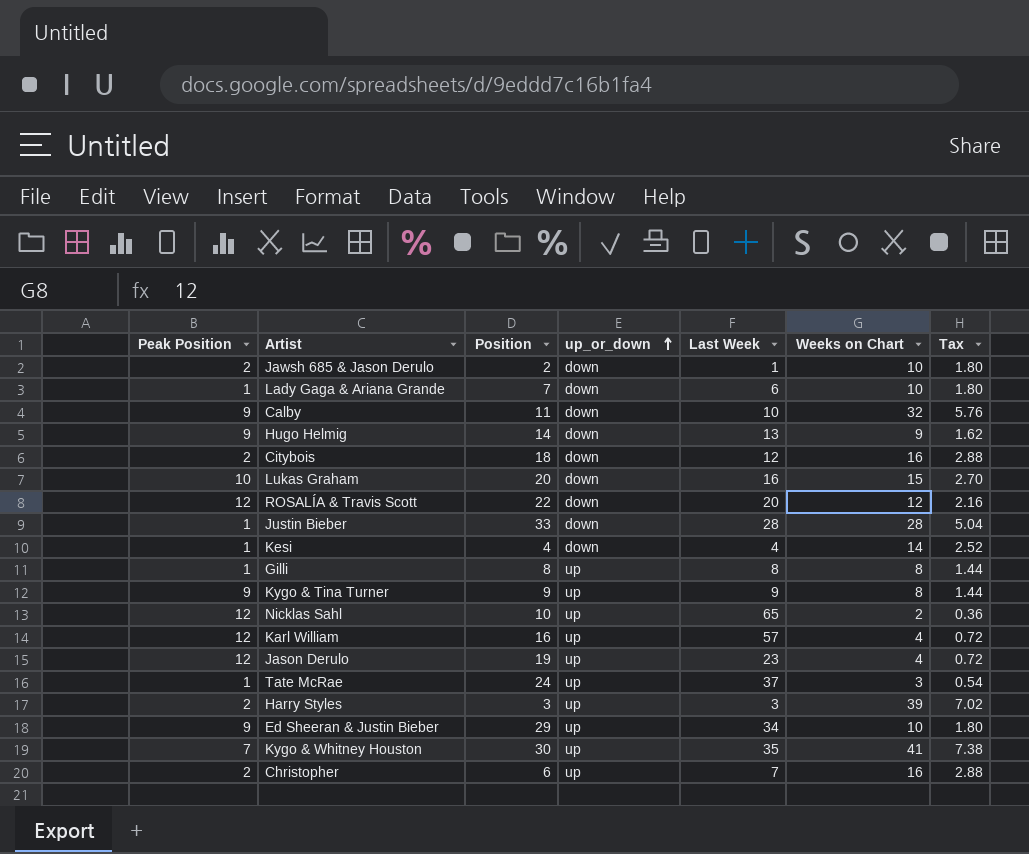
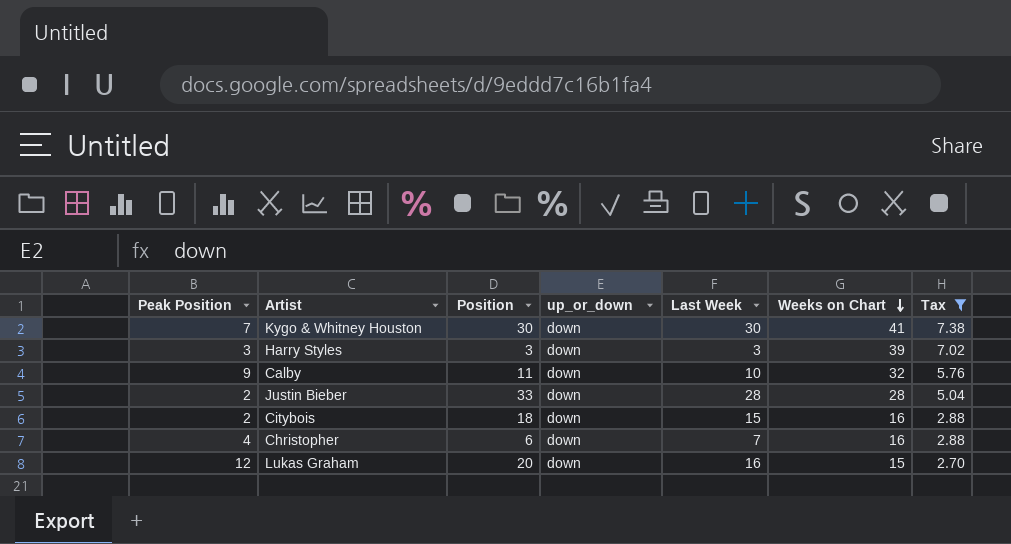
filter: none -> Tax >= 2.70
row order: up_or_down ascending -> Weeks on Chart descending
Kygo & Whitney Houston | up_or_down: up -> down
Kygo & Whitney Houston | Last Week: 35 -> 30
Harry Styles | Peak Position: 2 -> 3
Harry Styles | up_or_down: up -> down
Justin Bieber | Peak Position: 1 -> 2
Citybois | Last Week: 12 -> 15
Christopher | Peak Position: 2 -> 4
Christopher | up_or_down: up -> down
Lukas Graham | Peak Position: 10 -> 12

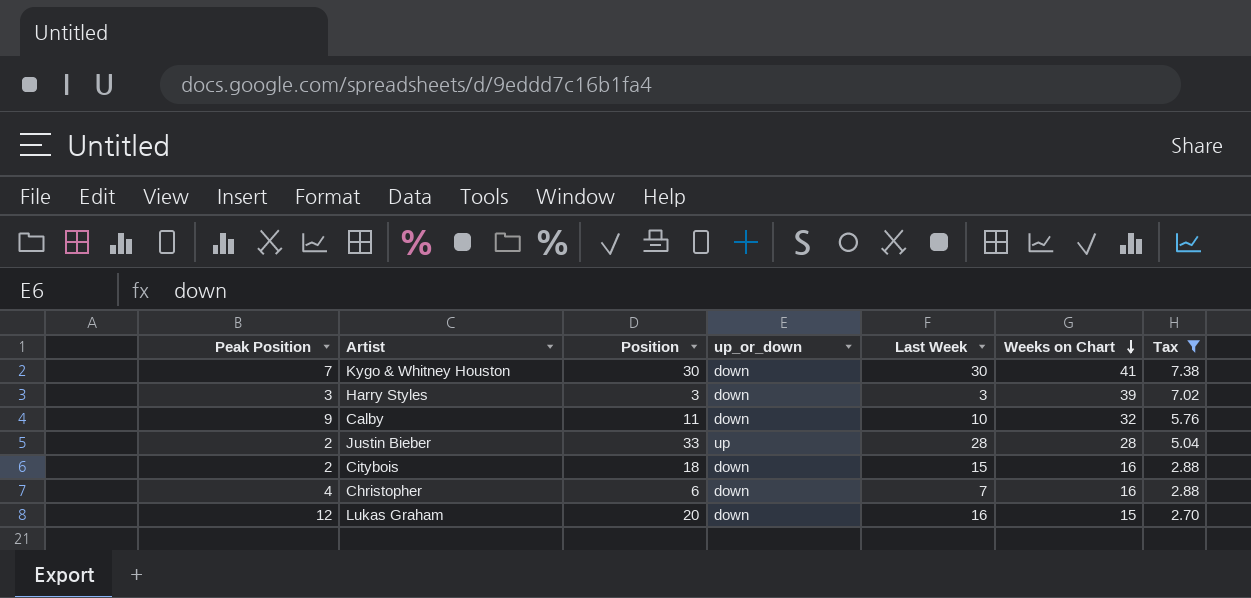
Justin Bieber | up_or_down: down -> up

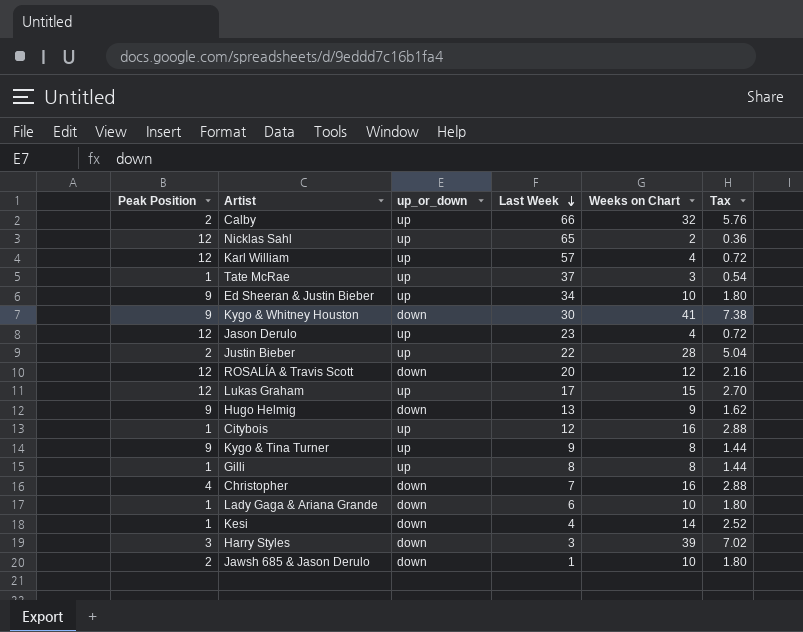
filter: Tax >= 2.70 -> none
row order: Weeks on Chart descending -> Last Week descending
column Position | position: 3 -> none
Calby | Peak Position: 9 -> 2
Calby | up_or_down: down -> up
Calby | Last Week: 10 -> 66
Kygo & Whitney Houston | Peak Position: 7 -> 9
Justin Bieber | Last Week: 28 -> 22
Lukas Graham | up_or_down: down -> up
Lukas Graham | Last Week: 16 -> 17
Citybois | Peak Position: 2 -> 1
Citybois | up_or_down: down -> up
Citybois | Last Week: 15 -> 12

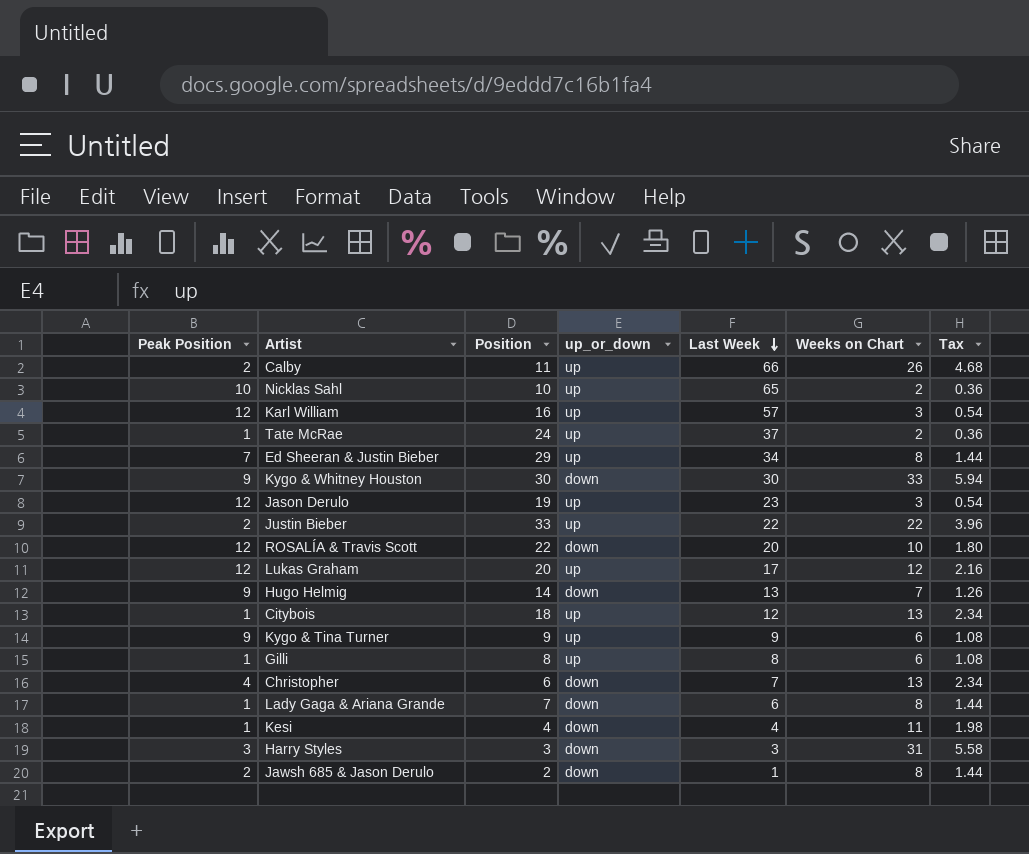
column Position | position: none -> 3
Calby | Weeks on Chart: 32 -> 26
Calby | Tax: 5.76 -> 4.68
Nicklas Sahl | Peak Position: 12 -> 10
Karl William | Weeks on Chart: 4 -> 3
Karl William | Tax: 0.72 -> 0.54
Tate McRae | Weeks on Chart: 3 -> 2
Tate McRae | Tax: 0.54 -> 0.36
Ed Sheeran & Justin Bieber | Peak Position: 9 -> 7
Ed Sheeran & Justin Bieber | Weeks on Chart: 10 -> 8
Ed Sheeran & Justin Bieber | Tax: 1.80 -> 1.44
Kygo & Whitney Houston | Weeks on Chart: 41 -> 33
Kygo & Whitney Houston | Tax: 7.38 -> 5.94
Jason Derulo | Weeks on Chart: 4 -> 3
Jason Derulo | Tax: 0.72 -> 0.54
Justin Bieber | Weeks on Chart: 28 -> 22
Justin Bieber | Tax: 5.04 -> 3.96
ROSALÍA & Travis Scott | Weeks on Chart: 12 -> 10
ROSALÍA & Travis Scott | Tax: 2.16 -> 1.80
Lukas Graham | Weeks on Chart: 15 -> 12
Lukas Graham | Tax: 2.70 -> 2.16
Hugo Helmig | Weeks on Chart: 9 -> 7
Hugo Helmig | Tax: 1.62 -> 1.26
Citybois | Weeks on Chart: 16 -> 13
Citybois | Tax: 2.88 -> 2.34
Kygo & Tina Turner | Weeks on Chart: 8 -> 6
Kygo & Tina Turner | Tax: 1.44 -> 1.08
Gilli | Weeks on Chart: 8 -> 6
Gilli | Tax: 1.44 -> 1.08
Christopher | Weeks on Chart: 16 -> 13
Christopher | Tax: 2.88 -> 2.34
Lady Gaga & Ariana Grande | Weeks on Chart: 10 -> 8
Lady Gaga & Ariana Grande | Tax: 1.80 -> 1.44
Kesi | Weeks on Chart: 14 -> 11
Kesi | Tax: 2.52 -> 1.98
Harry Styles | Weeks on Chart: 39 -> 31
Harry Styles | Tax: 7.02 -> 5.58
Jawsh 685 & Jason Derulo | Weeks on Chart: 10 -> 8
Jawsh 685 & Jason Derulo | Tax: 1.80 -> 1.44

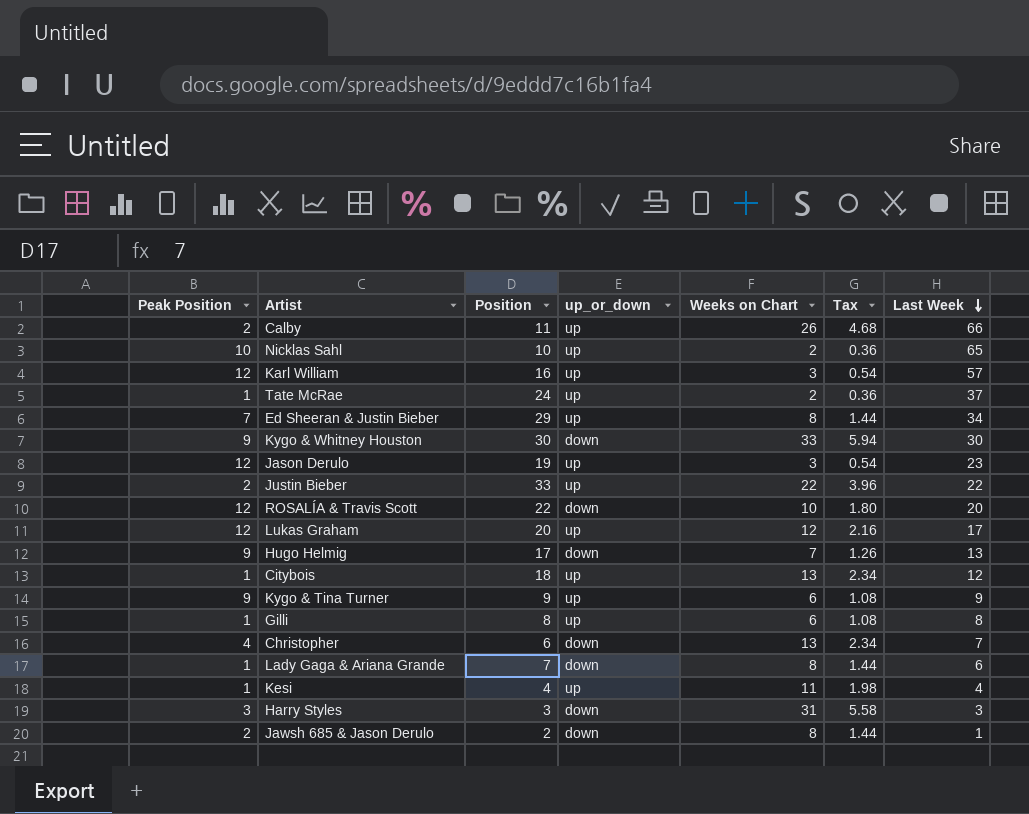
column Last Week | position: 5 -> 7
Hugo Helmig | Position: 14 -> 17
Kesi | up_or_down: down -> up

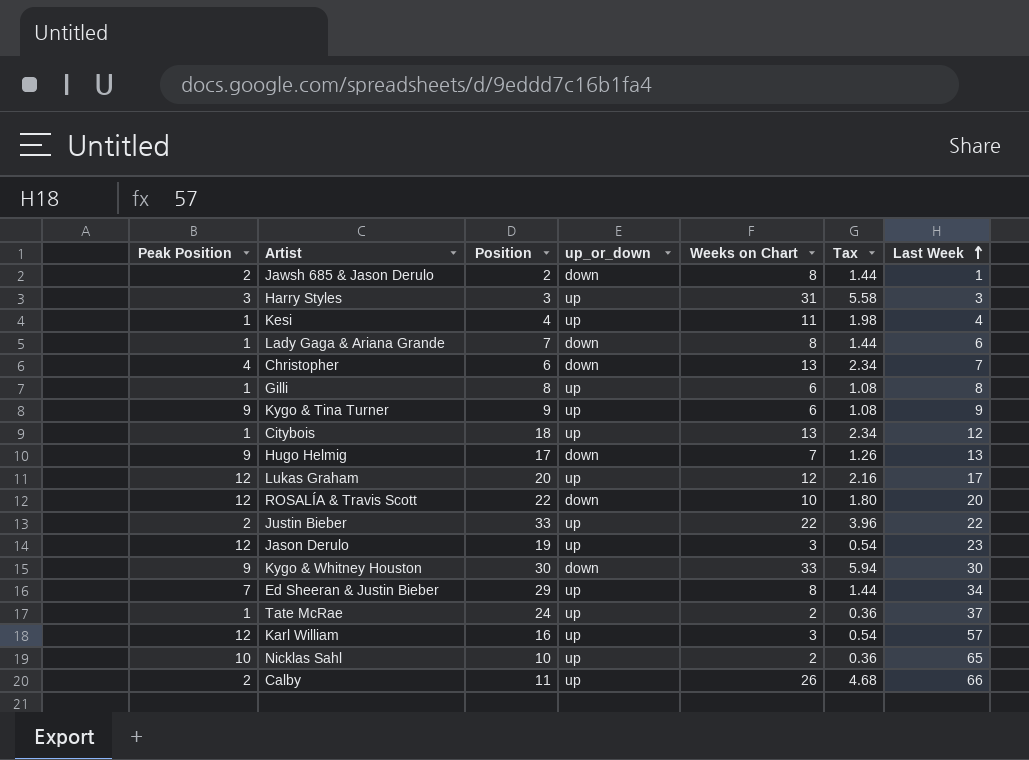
row order: Last Week descending -> Last Week ascending
Harry Styles | up_or_down: down -> up

